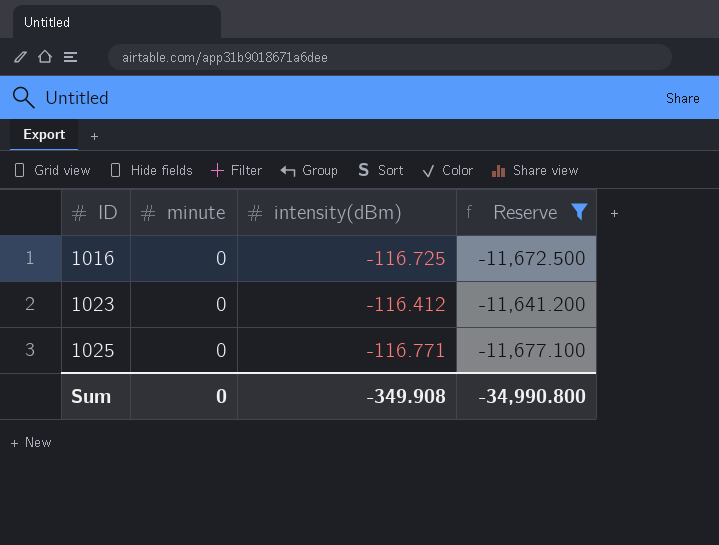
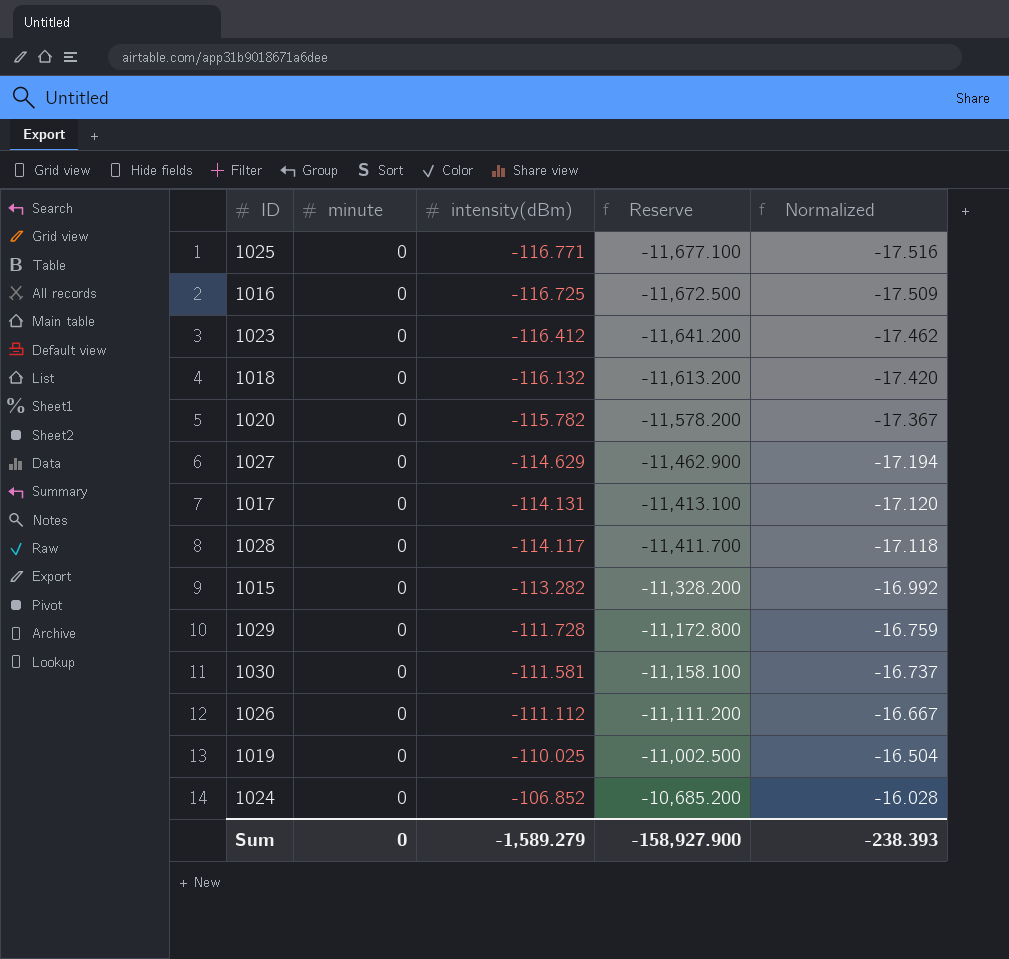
filter: Reserve <= -11,641.200 -> none
row order: ID ascending -> intensity(dBm) ascending
column Normalized | formula: none -> [intensity(dBm)] * 0.15
Sum | intensity(dBm): -349.908 -> -1,589.279
Sum | Reserve: -34,990.800 -> -158,927.900

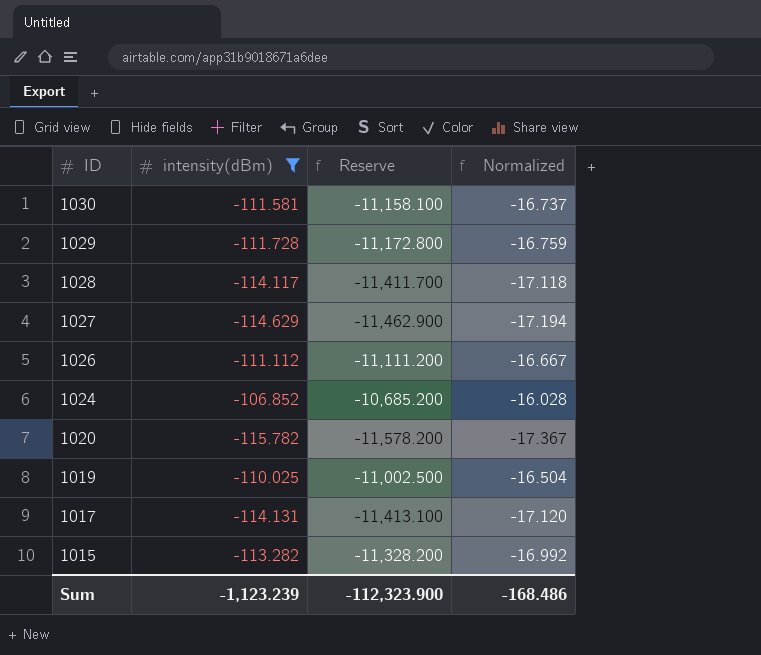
filter: none -> intensity(dBm) >= -115.782
row order: intensity(dBm) ascending -> ID descending
column minute | position: 2 -> none
Sum | intensity(dBm): -1,589.279 -> -1,123.239
Sum | Reserve: -158,927.900 -> -112,323.900
Sum | Normalized: -238.393 -> -168.486

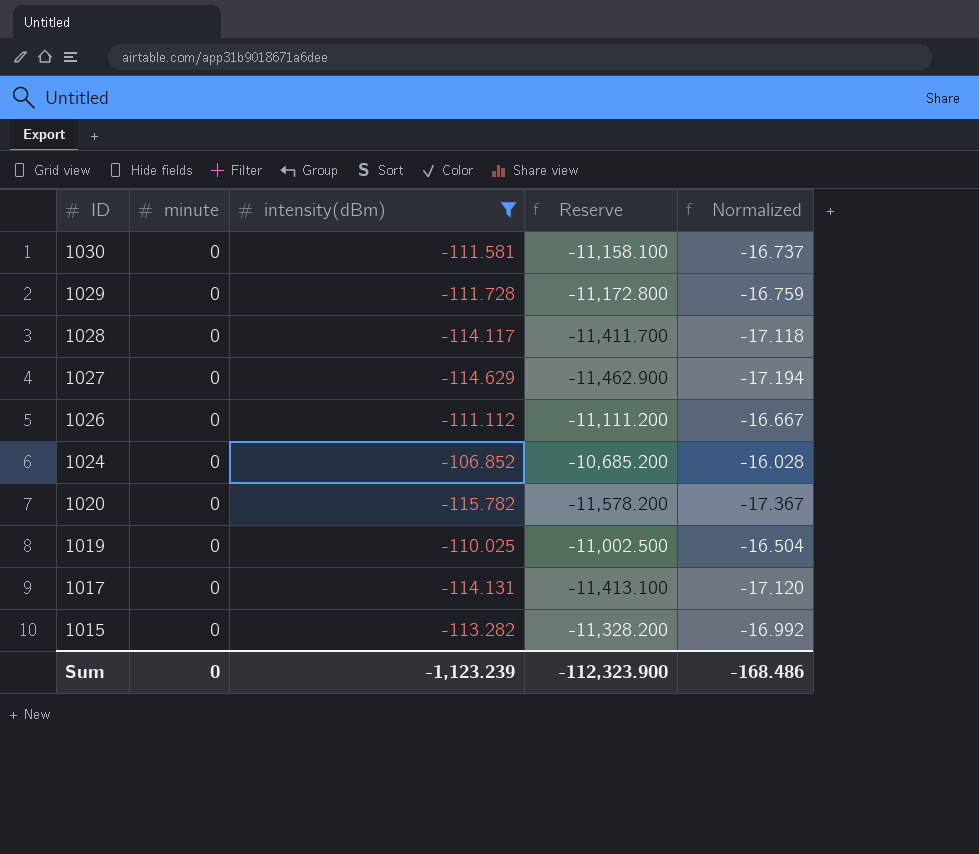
column minute | position: none -> 2

